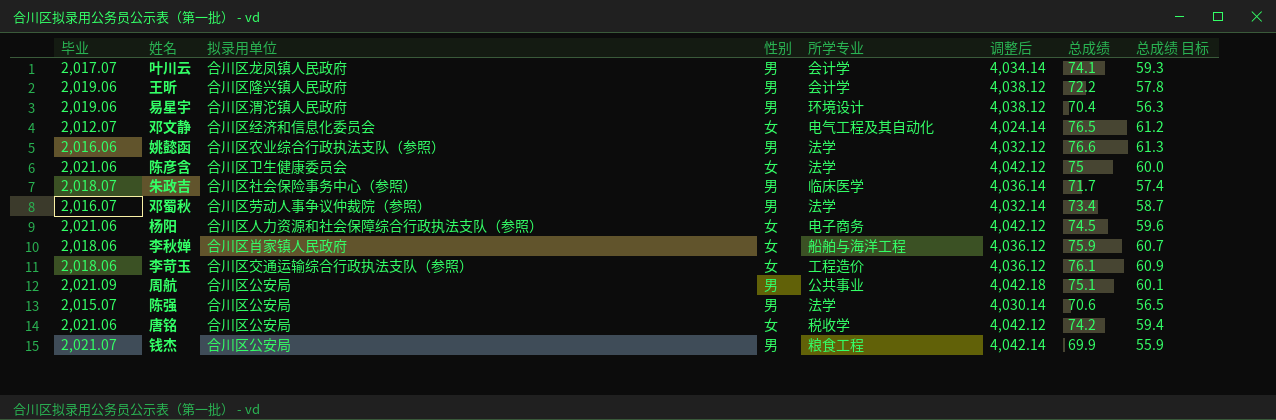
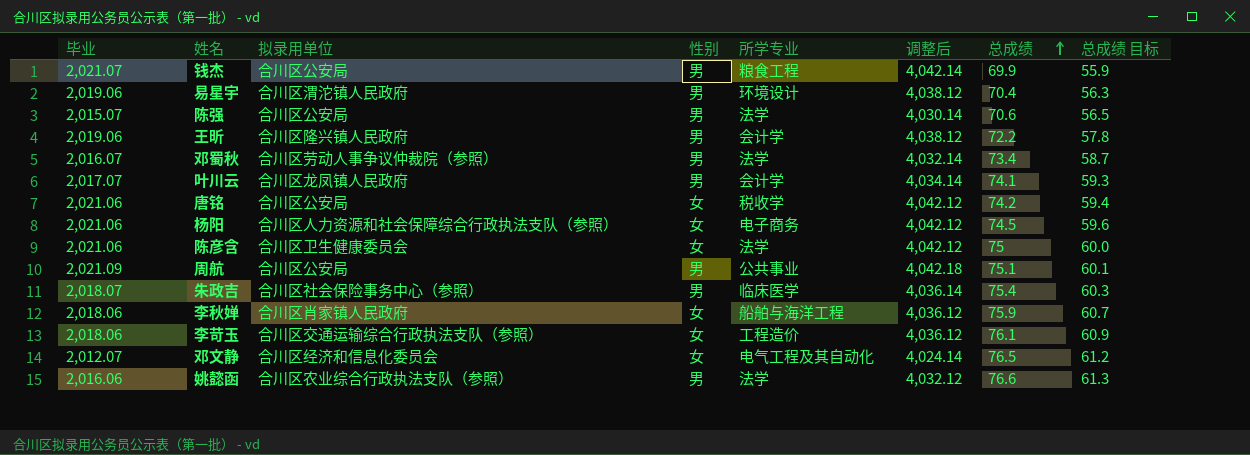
row order: none -> 总成绩 ascending
朱政吉 | 总成绩: 71.7 -> 75.4
朱政吉 | 总成绩 目标: 57.4 -> 60.3

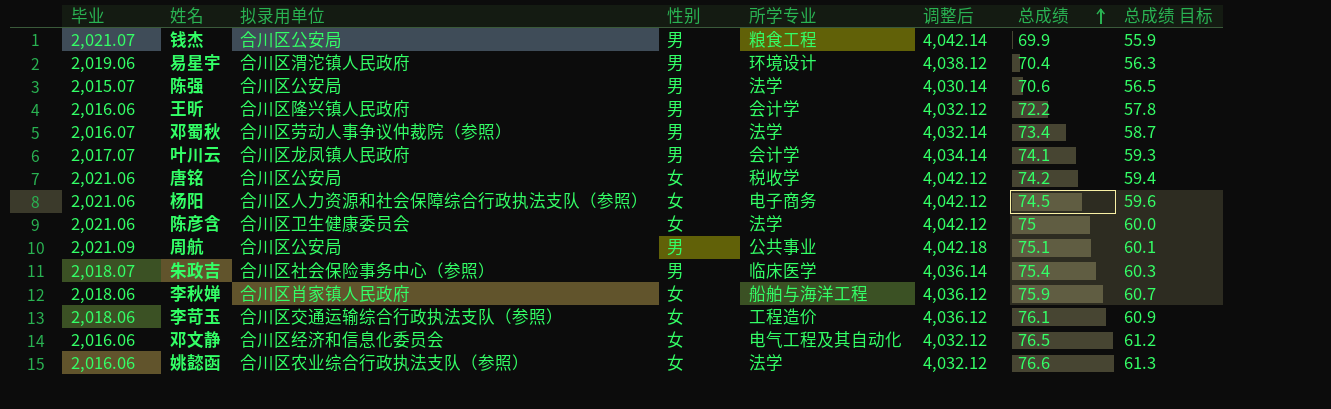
王昕 | 毕业: 2,019.06 -> 2,016.06
王昕 | 调整后: 4,038.12 -> 4,032.12
邓文静 | 毕业: 2,012.07 -> 2,016.06
邓文静 | 调整后: 4,024.14 -> 4,032.12
姚懿函 | 性别: 男 -> 女

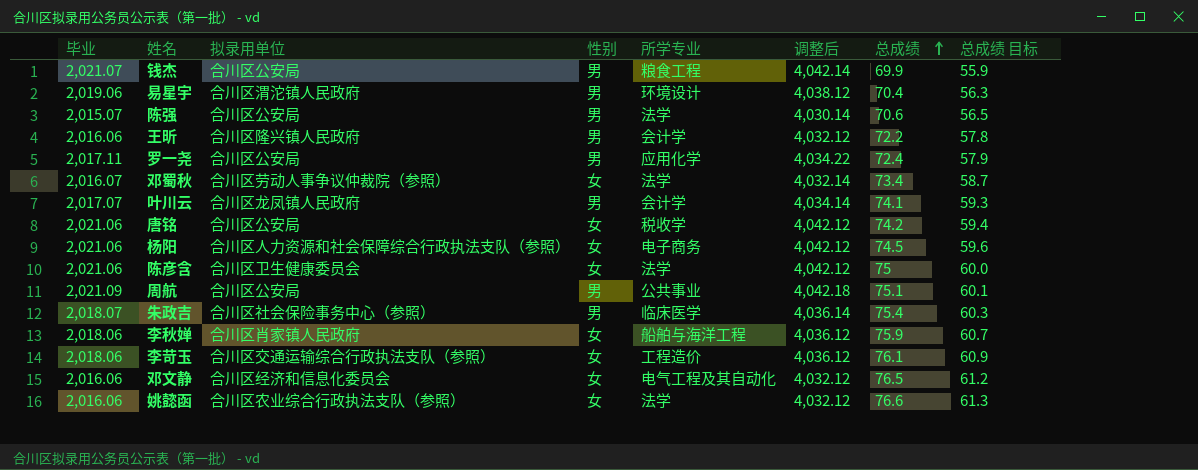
row 罗一尧: none -> 2,017.11 | 合川区公安局 | 男 | 应用化学 | 4,034.22 | 72.4 | 57.9
邓蜀秋 | 性别: 男 -> 女

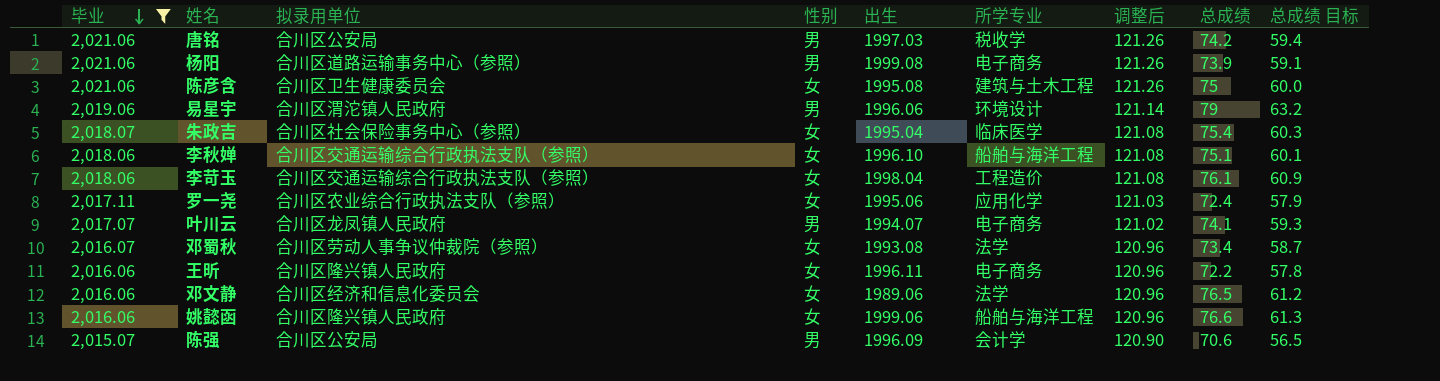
filter: none -> 毕业 <= 2,021.06
row order: 总成绩 ascending -> 毕业 descending
column 出生 | position: none -> 5
column 调整后 | formula: [毕业] * 2 -> [毕业] * 0.06
唐铭 | 性别: 女 -> 男
杨阳 | 拟录用单位: 合川区人力资源和社会保障综合行政执法支队（参照） -> 合川区道路运输事务中心（参照）
杨阳 | 性别: 女 -> 男
杨阳 | 总成绩: 74.5 -> 73.9
杨阳 | 总成绩 目标: 59.6 -> 59.1
陈彦含 | 所学专业: 法学 -> 建筑与土木工程
易星宇 | 总成绩: 70.4 -> 79
易星宇 | 总成绩 目标: 56.3 -> 63.2
朱政吉 | 性别: 男 -> 女
李秋婵 | 拟录用单位: 合川区肖家镇人民政府 -> 合川区交通运输综合行政执法支队（参照）
李秋婵 | 总成绩: 75.9 -> 75.1
李秋婵 | 总成绩 目标: 60.7 -> 60.1
罗一尧 | 拟录用单位: 合川区公安局 -> 合川区农业综合行政执法支队（参照）
罗一尧 | 性别: 男 -> 女
叶川云 | 所学专业: 会计学 -> 电子商务
王昕 | 性别: 男 -> 女
王昕 | 所学专业: 会计学 -> 电子商务
邓文静 | 所学专业: 电气工程及其自动化 -> 法学
姚懿函 | 拟录用单位: 合川区农业综合行政执法支队（参照） -> 合川区隆兴镇人民政府
姚懿函 | 所学专业: 法学 -> 船舶与海洋工程
陈强 | 所学专业: 法学 -> 会计学

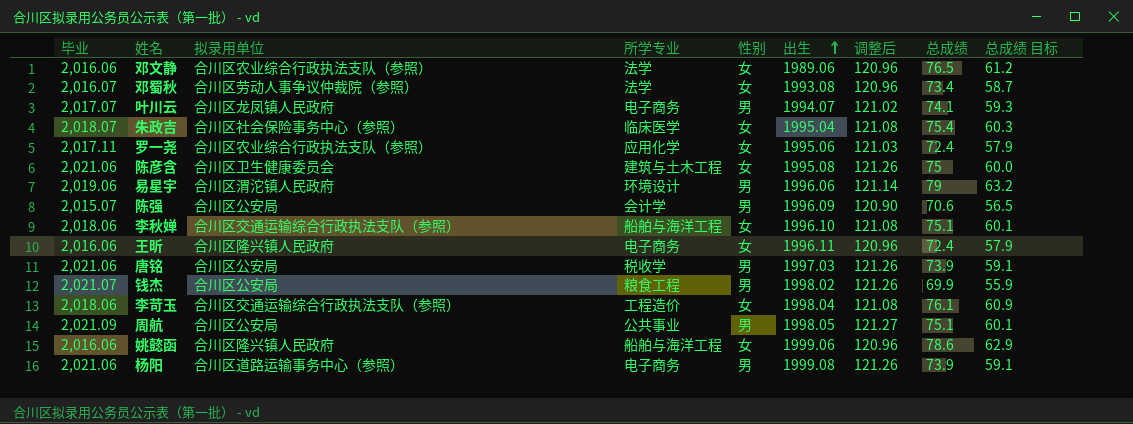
filter: 毕业 <= 2,021.06 -> none
row order: 毕业 descending -> 出生 ascending
column 所学专业 | position: 6 -> 4
邓文静 | 拟录用单位: 合川区经济和信息化委员会 -> 合川区农业综合行政执法支队（参照）
王昕 | 总成绩: 72.2 -> 72.4
王昕 | 总成绩 目标: 57.8 -> 57.9
唐铭 | 总成绩: 74.2 -> 73.9
唐铭 | 总成绩 目标: 59.4 -> 59.1
姚懿函 | 总成绩: 76.6 -> 78.6
姚懿函 | 总成绩 目标: 61.3 -> 62.9

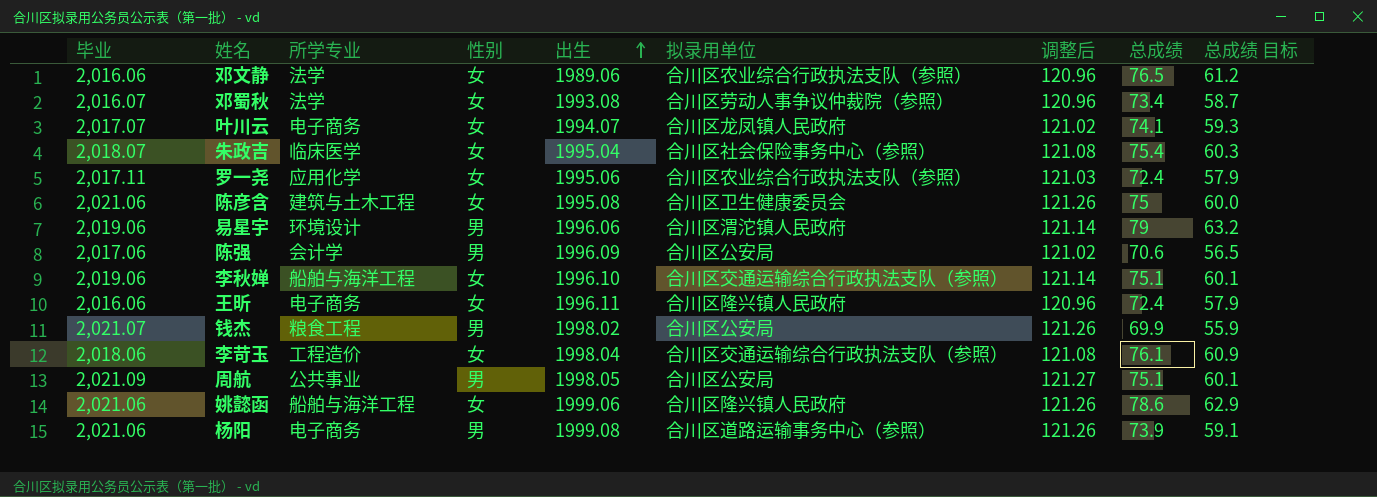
column 拟录用单位 | position: 3 -> 6
row 唐铭: 2,021.06 | 合川区公安局 | 税收学 | 男 | 1997.03 | 121.26 | 73.9 | 59.1 -> none
叶川云 | 性别: 男 -> 女
陈强 | 毕业: 2,015.07 -> 2,017.06
陈强 | 调整后: 120.90 -> 121.02
李秋婵 | 毕业: 2,018.06 -> 2,019.06
李秋婵 | 调整后: 121.08 -> 121.14
姚懿函 | 毕业: 2,016.06 -> 2,021.06
姚懿函 | 调整后: 120.96 -> 121.26

